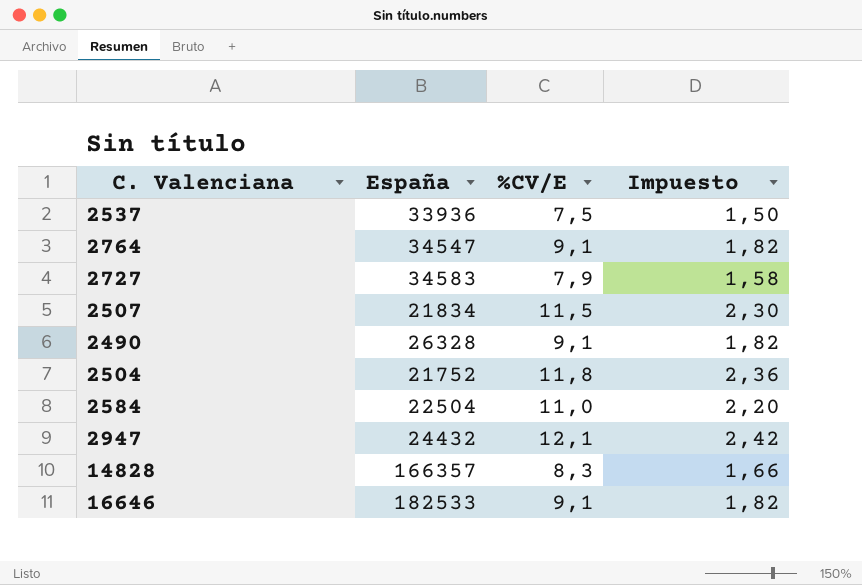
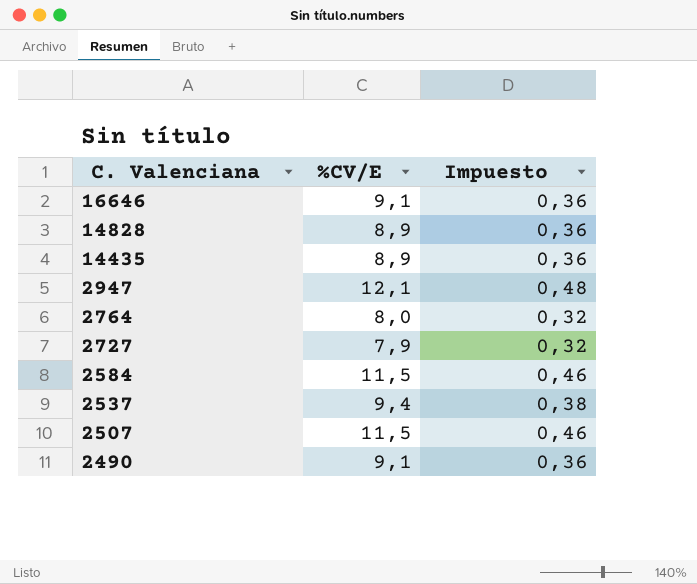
row order: none -> C. Valenciana descending
column España | position: 2 -> none
column Impuesto | formula: [%CV/E] * 0,2 -> [%CV/E] * 0,04
row 2504: 21752 | 11,8 | 2,36 -> none
14828 | %CV/E: 8,3 -> 8,9
row 14435: none -> 8,9 | 0,36
2764 | %CV/E: 9,1 -> 8,0
2584 | %CV/E: 11,0 -> 11,5
2537 | %CV/E: 7,5 -> 9,4

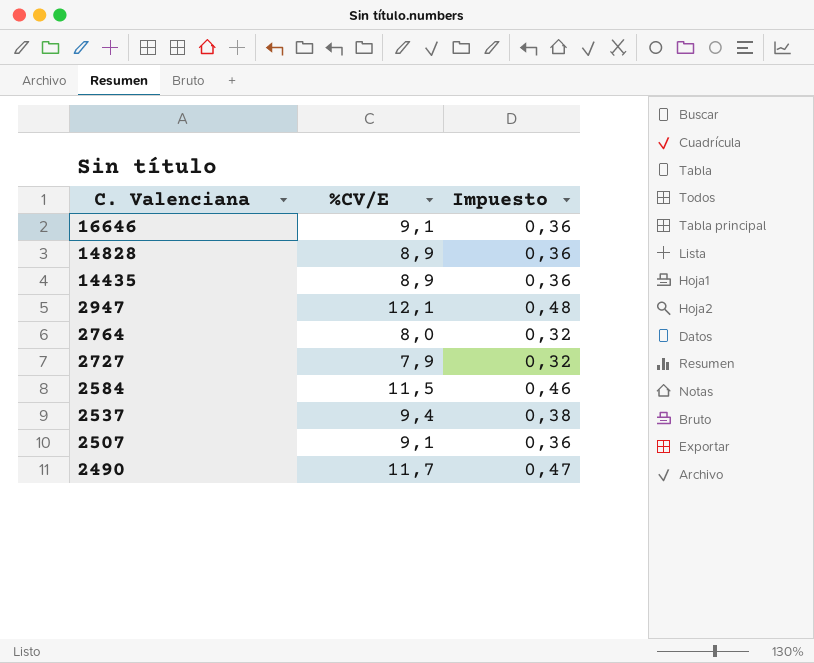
2507 | %CV/E: 11,5 -> 9,1
2507 | Impuesto: 0,46 -> 0,36
2490 | %CV/E: 9,1 -> 11,7
2490 | Impuesto: 0,36 -> 0,47

